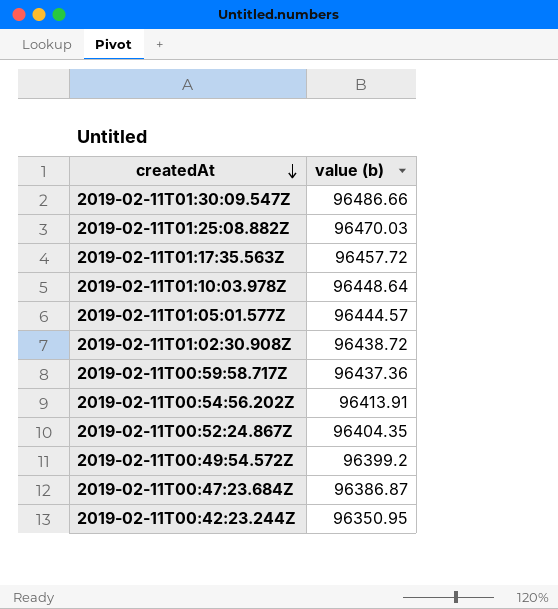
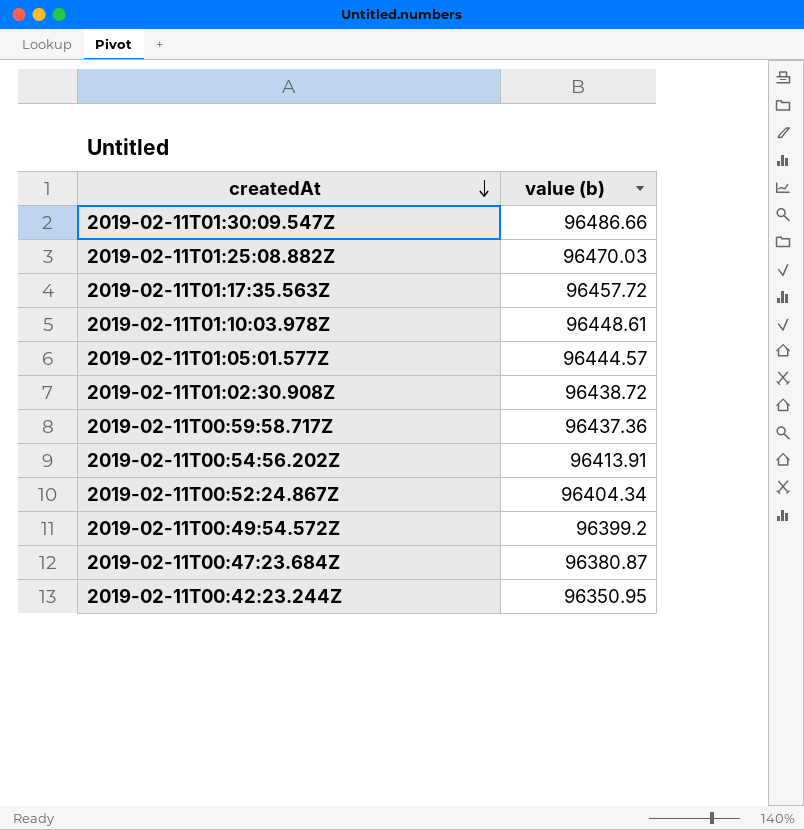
2019-02-11T01:10:03.978Z | value (b): 96448.64 -> 96448.61
2019-02-11T00:52:24.867Z | value (b): 96404.35 -> 96404.34
2019-02-11T00:47:23.684Z | value (b): 96386.87 -> 96380.87

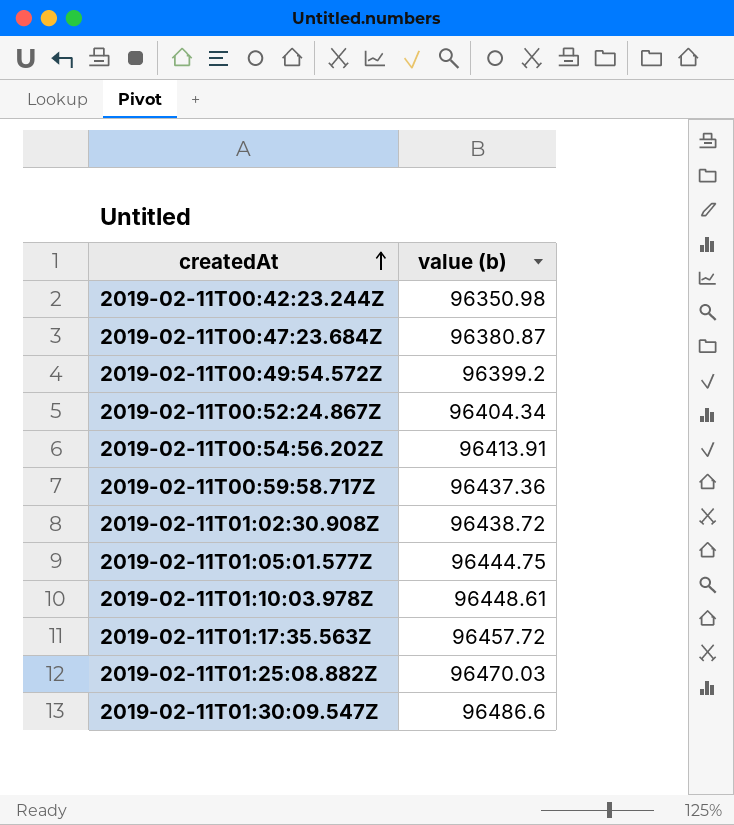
row order: createdAt descending -> createdAt ascending
2019-02-11T00:42:23.244Z | value (b): 96350.95 -> 96350.98
2019-02-11T01:05:01.577Z | value (b): 96444.57 -> 96444.75
2019-02-11T01:30:09.547Z | value (b): 96486.66 -> 96486.6

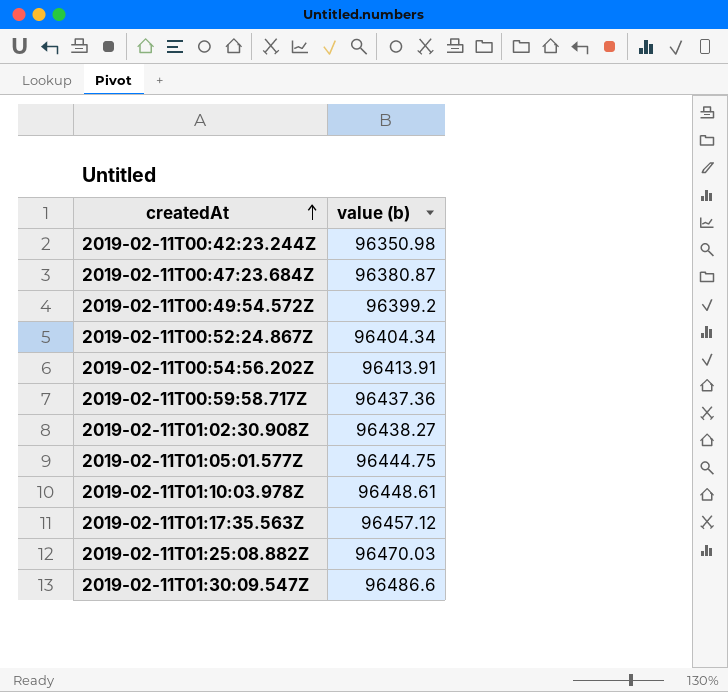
2019-02-11T01:02:30.908Z | value (b): 96438.72 -> 96438.27
2019-02-11T01:17:35.563Z | value (b): 96457.72 -> 96457.12

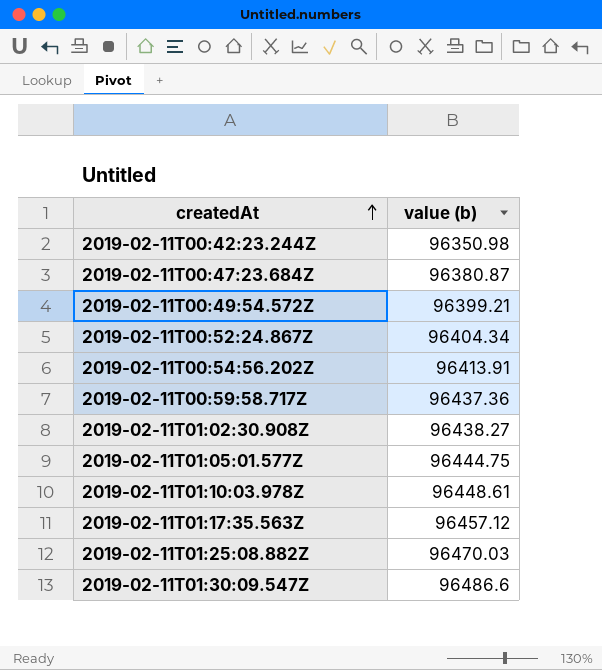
2019-02-11T00:49:54.572Z | value (b): 96399.2 -> 96399.21

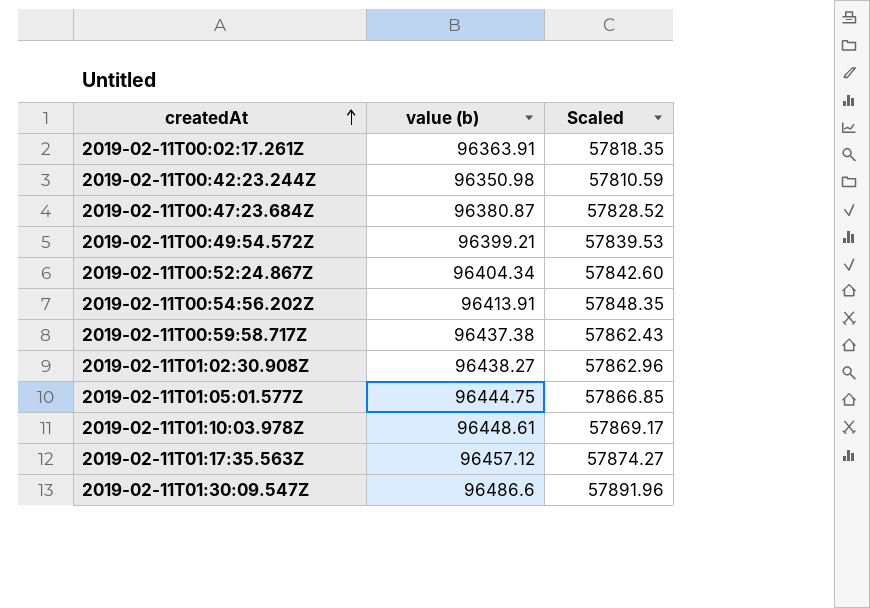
column Scaled | formula: none -> [value (b)] * 0.6
row 2019-02-11T01:25:08.882Z: 96470.03 -> none
row 2019-02-11T00:02:17.261Z: none -> 96363.91 | 57818.35
2019-02-11T00:59:58.717Z | value (b): 96437.36 -> 96437.38

